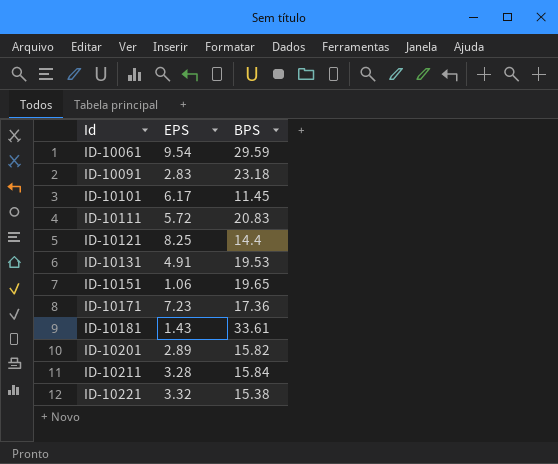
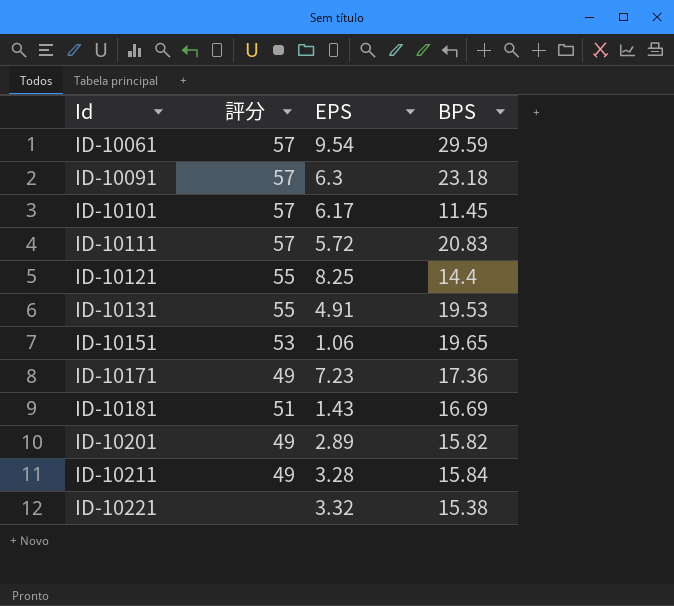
column 評分 | position: none -> 2
ID-10091 | EPS: 2.83 -> 6.3
ID-10181 | BPS: 33.61 -> 16.69

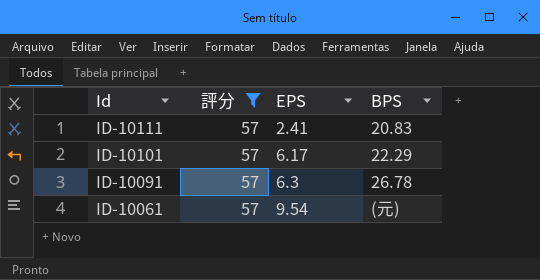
filter: none -> 評分 = 57
row order: Id ascending -> Id descending
ID-10111 | EPS: 5.72 -> 2.41
ID-10101 | BPS: 11.45 -> 22.29
ID-10091 | BPS: 23.18 -> 26.78
ID-10061 | BPS: 29.59 -> (元)

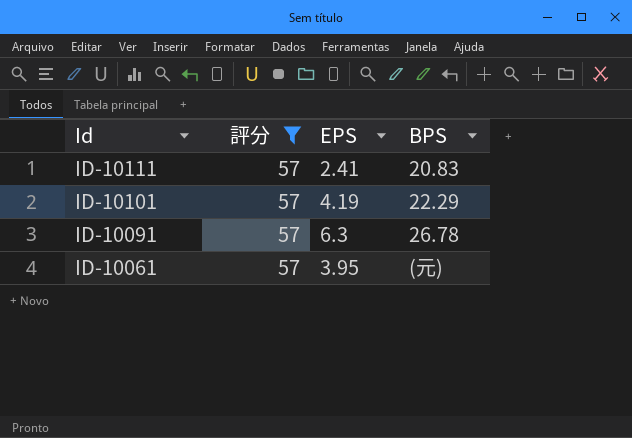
ID-10101 | EPS: 6.17 -> 4.19
ID-10061 | EPS: 9.54 -> 3.95

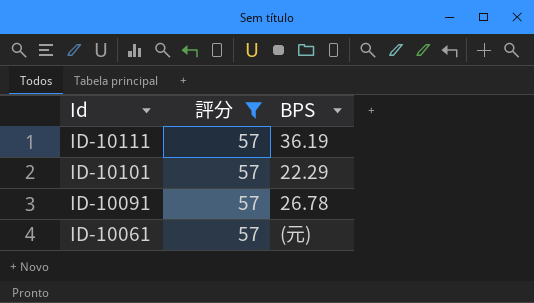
column EPS | position: 3 -> none
ID-10111 | BPS: 20.83 -> 36.19

